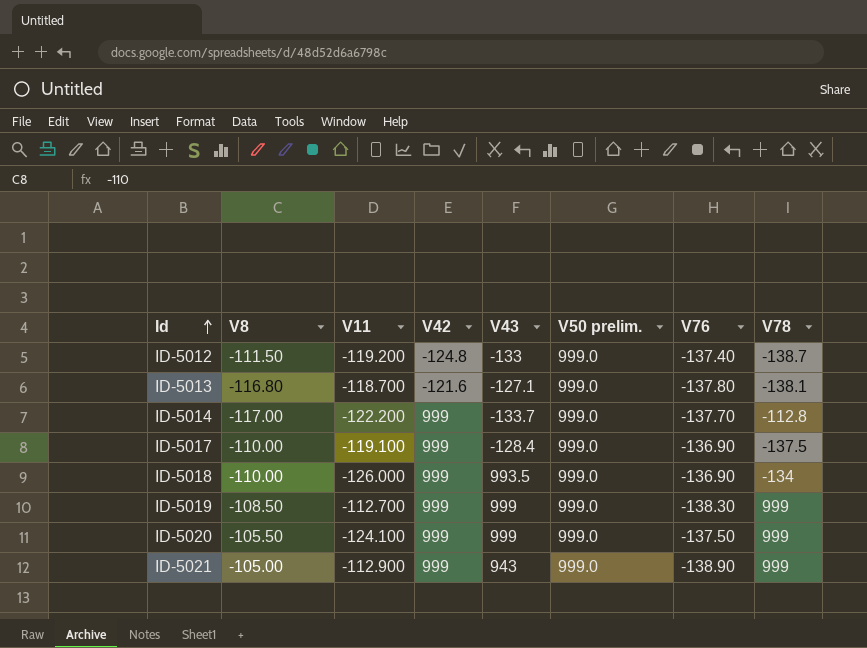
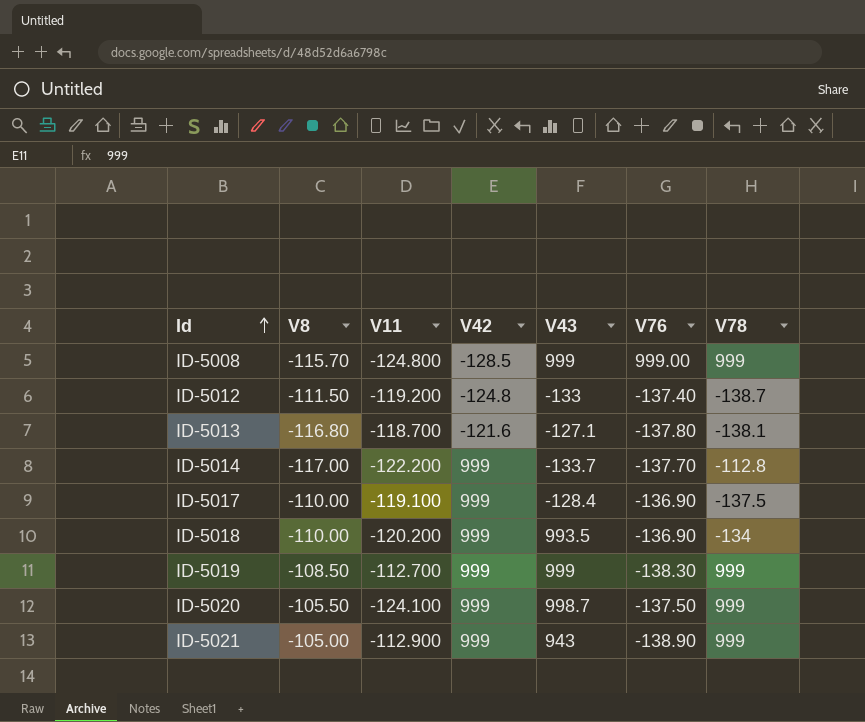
column V50 prelim. | position: 6 -> none
row ID-5008: none -> -115.70 | -124.800 | -128.5 | 999 | 999.00 | 999
ID-5018 | V11: -126.000 -> -120.200
ID-5020 | V43: 999 -> 998.7

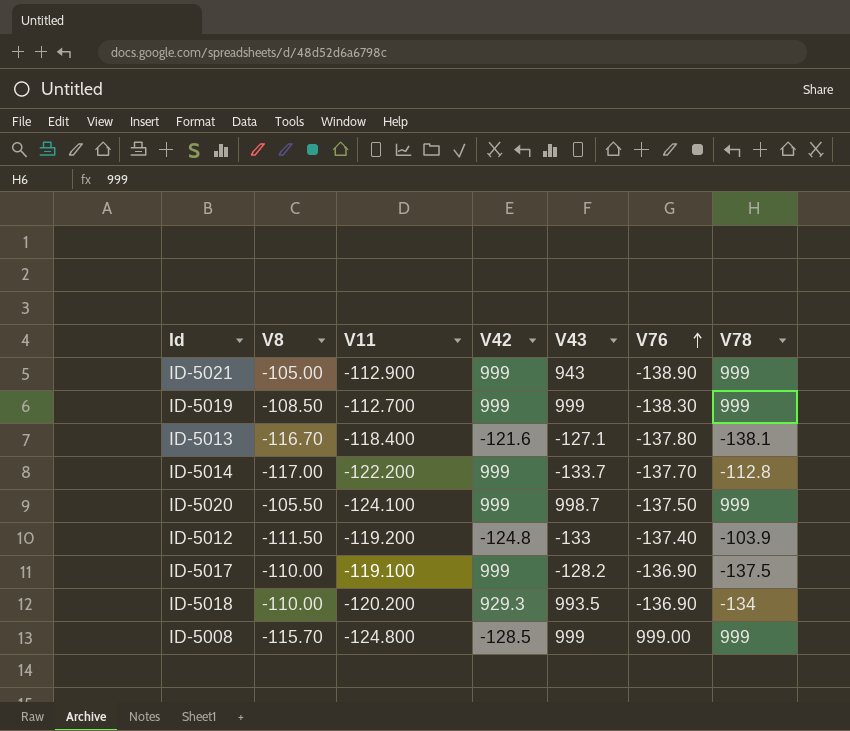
row order: Id ascending -> V76 ascending
ID-5013 | V8: -116.80 -> -116.70
ID-5013 | V11: -118.700 -> -118.400
ID-5012 | V78: -138.7 -> -103.9
ID-5017 | V43: -128.4 -> -128.2
ID-5018 | V42: 999 -> 929.3

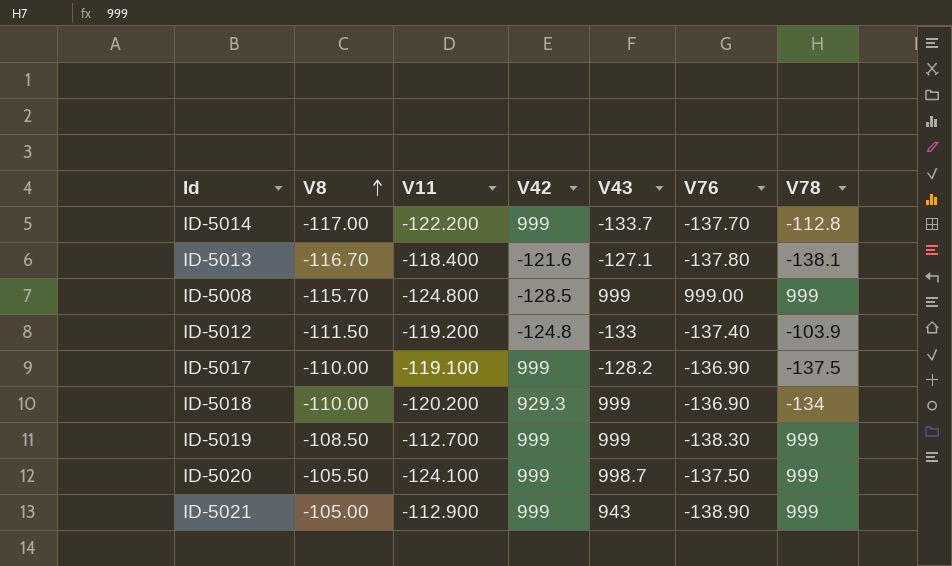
row order: V76 ascending -> V8 ascending
ID-5018 | V43: 993.5 -> 999

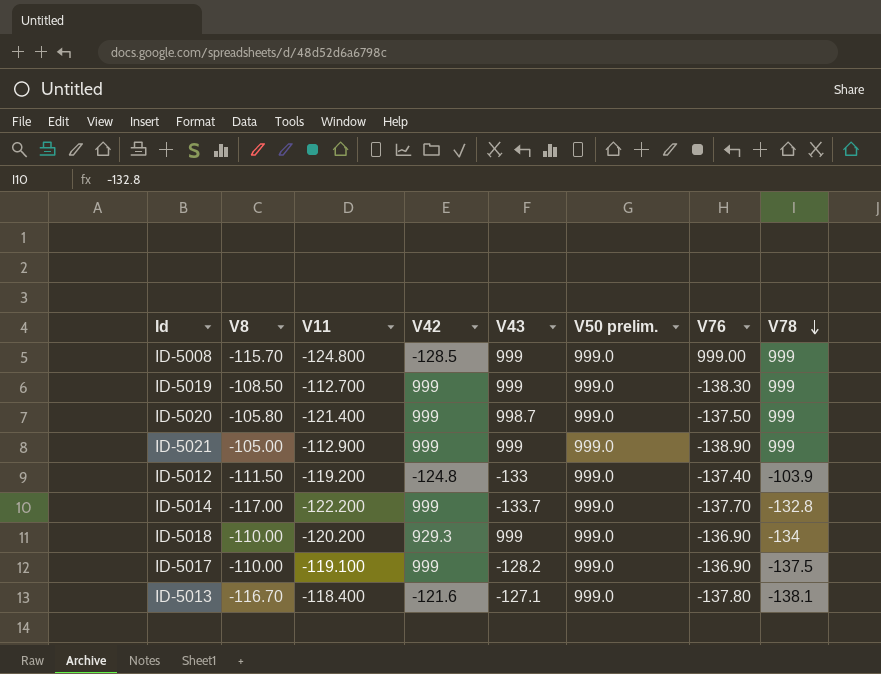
row order: V8 ascending -> V78 descending
column V50 prelim. | position: none -> 6
ID-5020 | V8: -105.50 -> -105.80
ID-5020 | V11: -124.100 -> -121.400
ID-5021 | V43: 943 -> 999
ID-5014 | V78: -112.8 -> -132.8

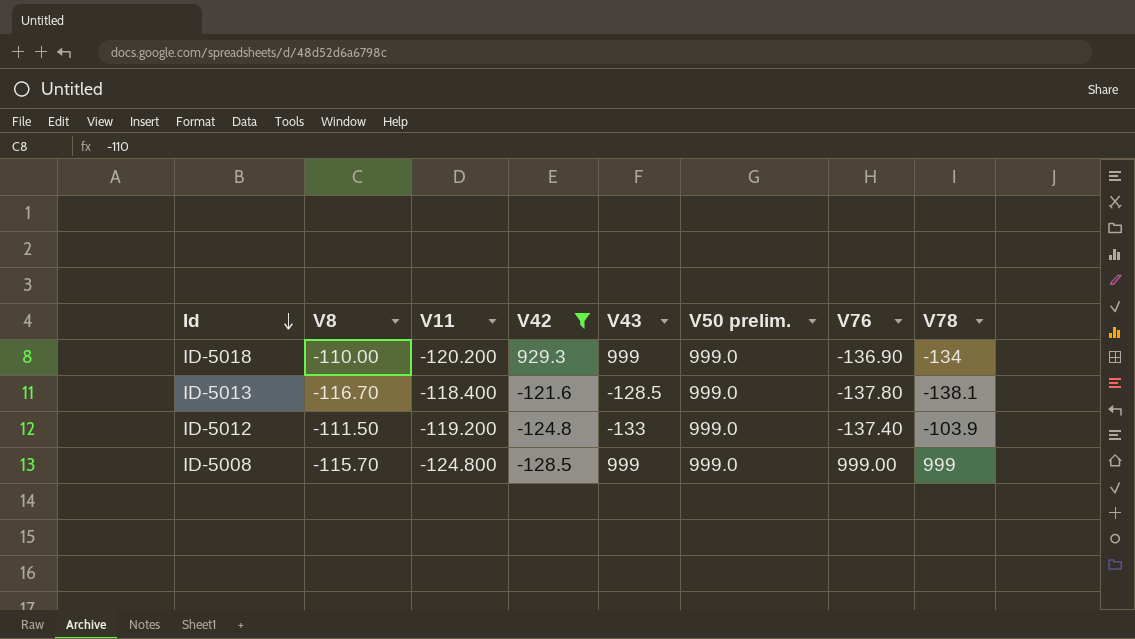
filter: none -> V42 != 999
row order: V78 descending -> Id descending
ID-5013 | V43: -127.1 -> -128.5

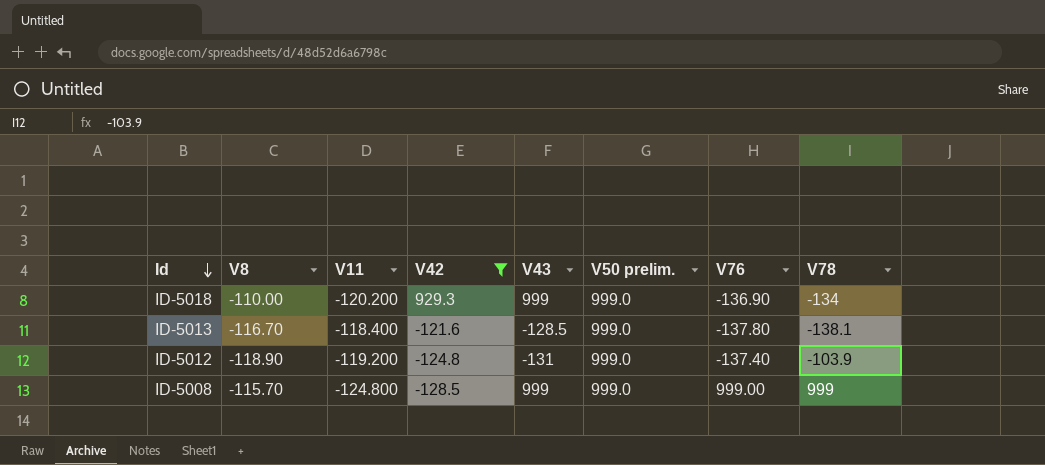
ID-5012 | V8: -111.50 -> -118.90
ID-5012 | V43: -133 -> -131

